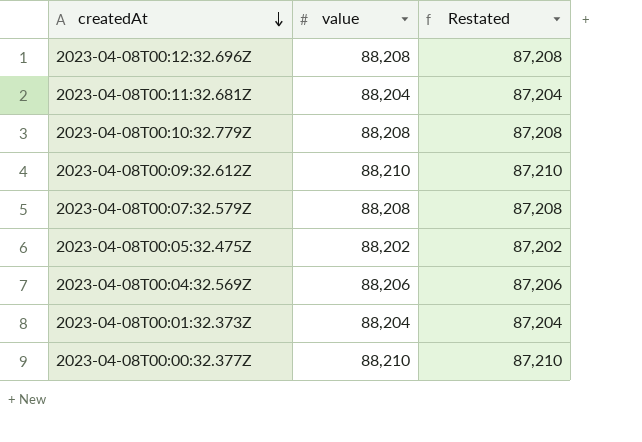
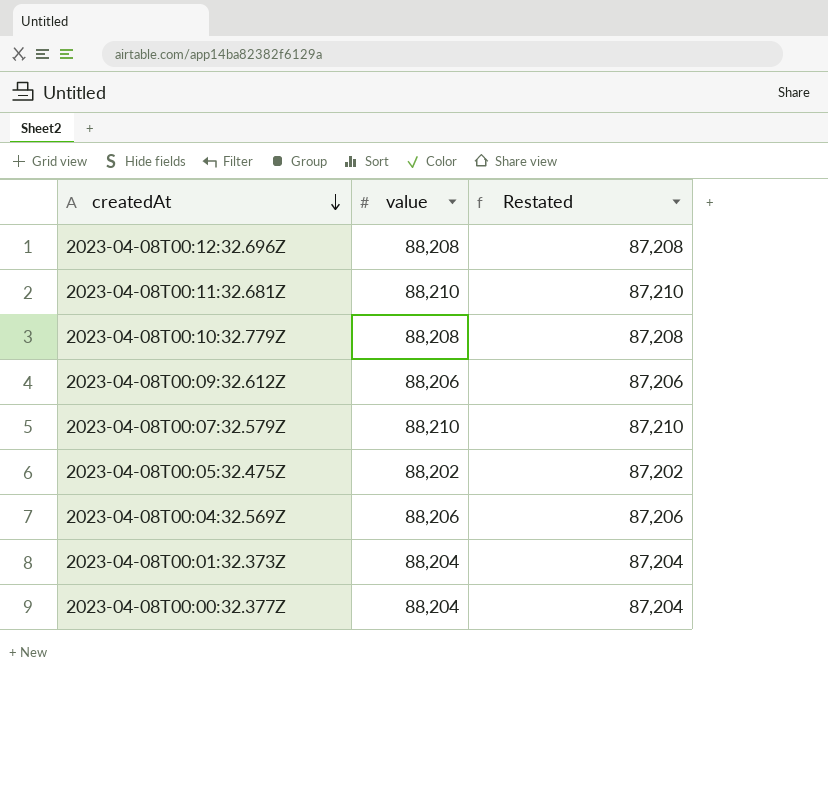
2023-04-08T00:11:32.681Z | value: 88,204 -> 88,210
2023-04-08T00:11:32.681Z | Restated: 87,204 -> 87,210
2023-04-08T00:09:32.612Z | value: 88,210 -> 88,206
2023-04-08T00:09:32.612Z | Restated: 87,210 -> 87,206
2023-04-08T00:07:32.579Z | value: 88,208 -> 88,210
2023-04-08T00:07:32.579Z | Restated: 87,208 -> 87,210
2023-04-08T00:00:32.377Z | value: 88,210 -> 88,204
2023-04-08T00:00:32.377Z | Restated: 87,210 -> 87,204

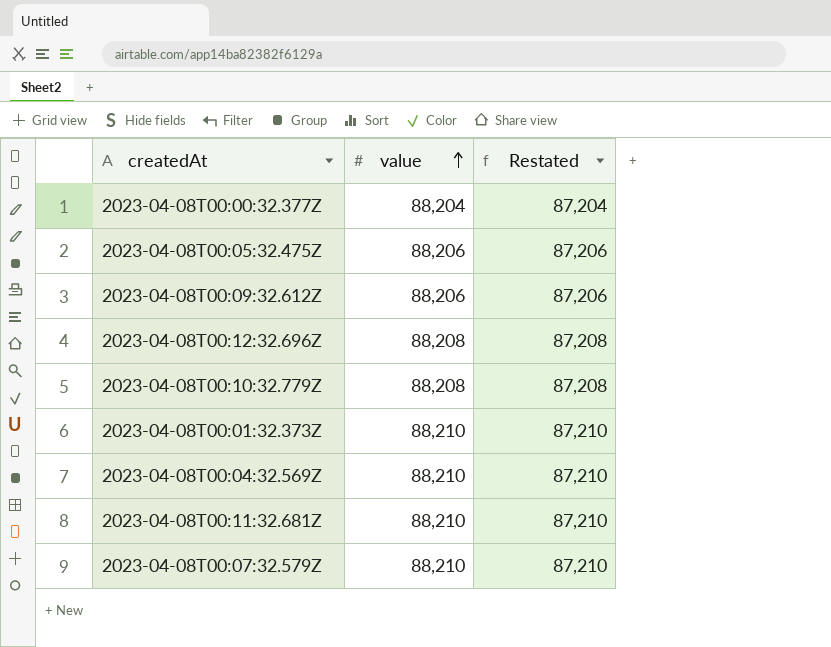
row order: createdAt descending -> value ascending
2023-04-08T00:05:32.475Z | value: 88,202 -> 88,206
2023-04-08T00:05:32.475Z | Restated: 87,202 -> 87,206
2023-04-08T00:01:32.373Z | value: 88,204 -> 88,210
2023-04-08T00:01:32.373Z | Restated: 87,204 -> 87,210
2023-04-08T00:04:32.569Z | value: 88,206 -> 88,210
2023-04-08T00:04:32.569Z | Restated: 87,206 -> 87,210

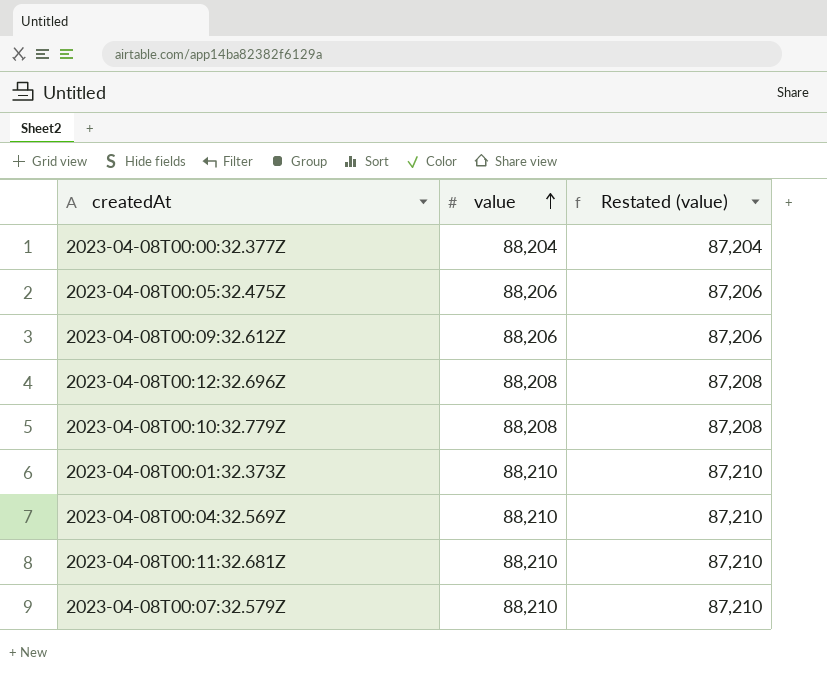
column name: Restated -> Restated (value)

